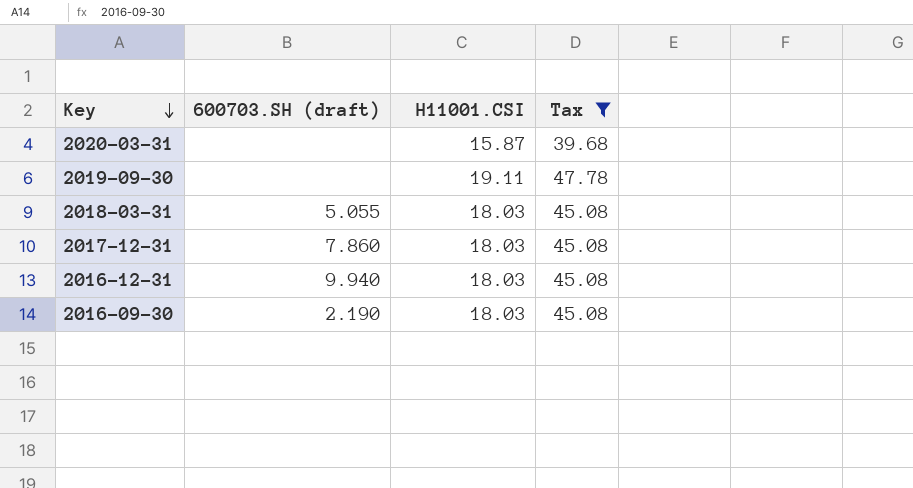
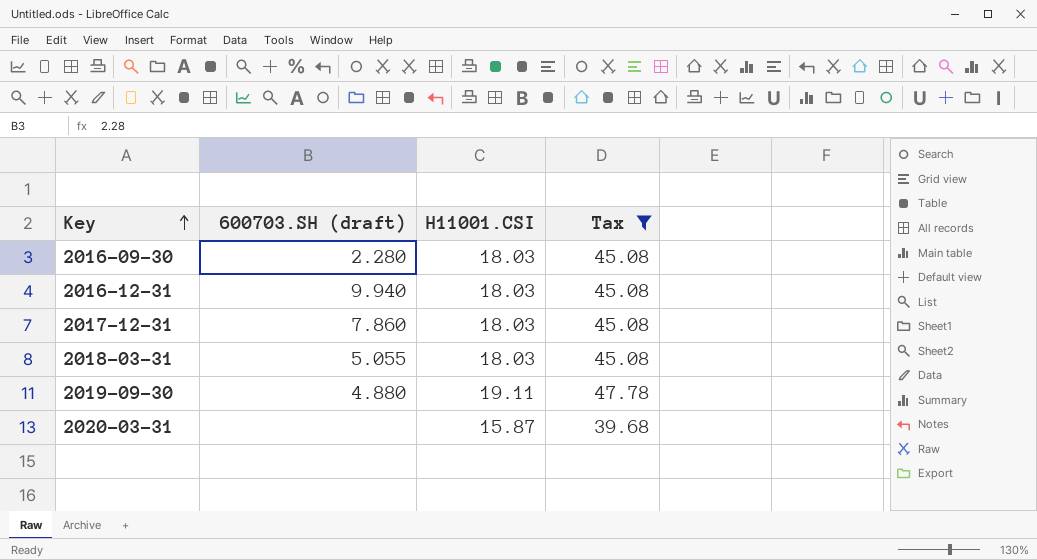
row order: Key descending -> Key ascending
2016-09-30 | 600703.SH (draft): 2.190 -> 2.280
2019-09-30 | 600703.SH (draft): none -> 4.880

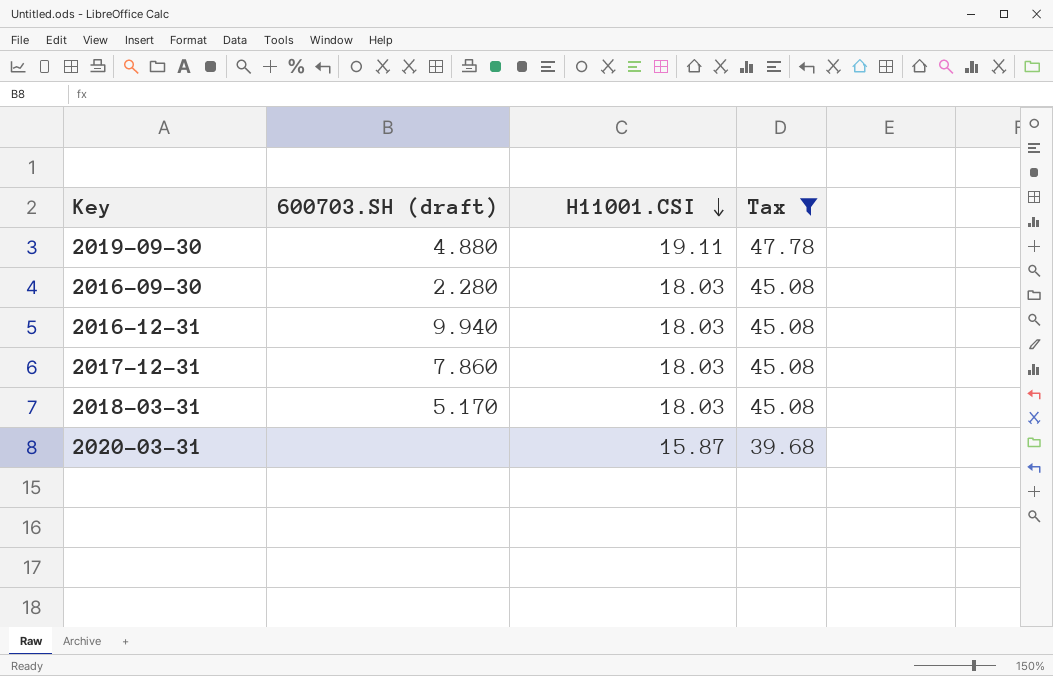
row order: Key ascending -> H11001.CSI descending
2018-03-31 | 600703.SH (draft): 5.055 -> 5.170

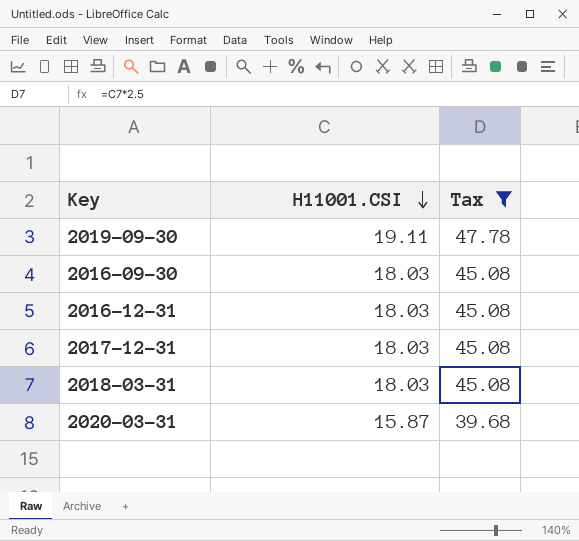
column 600703.SH (draft) | position: 2 -> none

